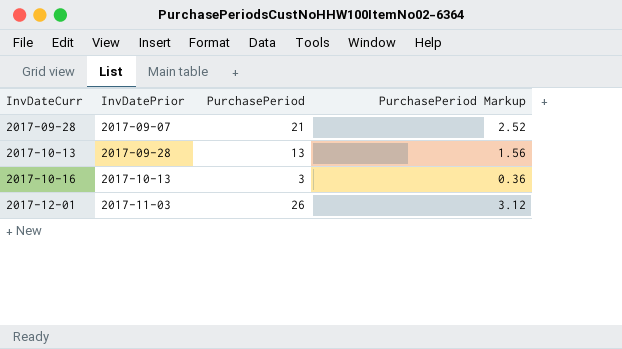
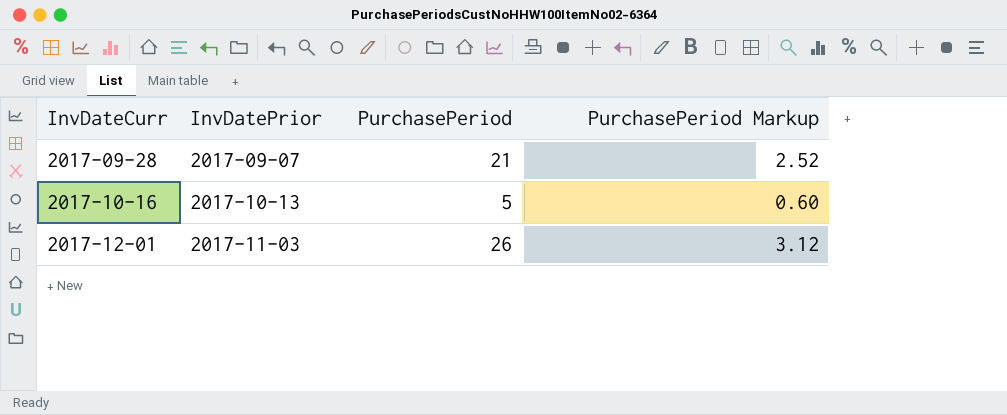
row 2017-10-13: 2017-09-28 | 13 | 1.56 -> none
2017-10-16 | PurchasePeriod: 3 -> 5
2017-10-16 | PurchasePeriod Markup: 0.36 -> 0.60

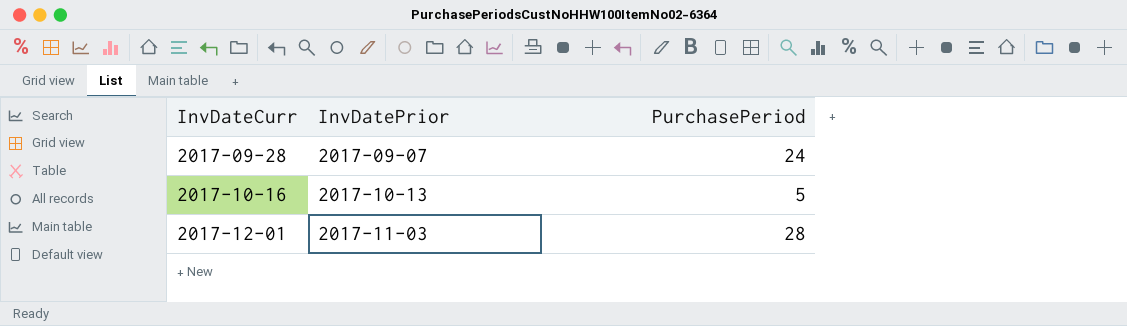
column PurchasePeriod Markup | formula: [PurchasePeriod] * 0.12 -> none
2017-09-28 | PurchasePeriod: 21 -> 24
2017-12-01 | PurchasePeriod: 26 -> 28

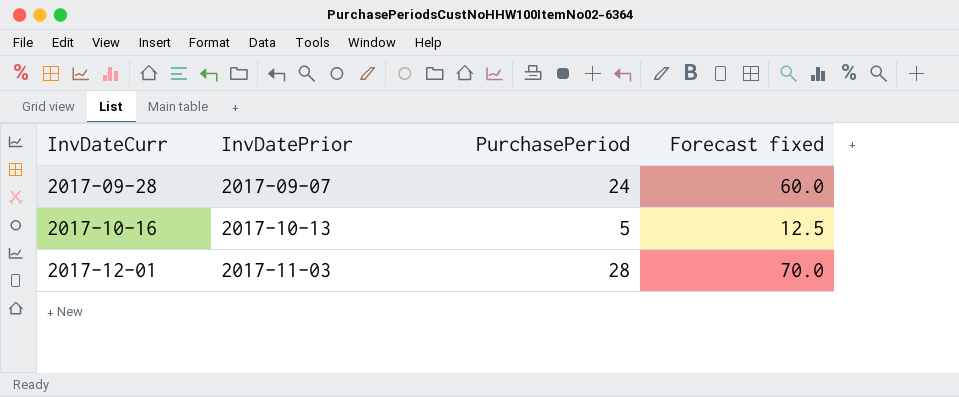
column Forecast fixed | formula: none -> [PurchasePeriod] * 2.5

